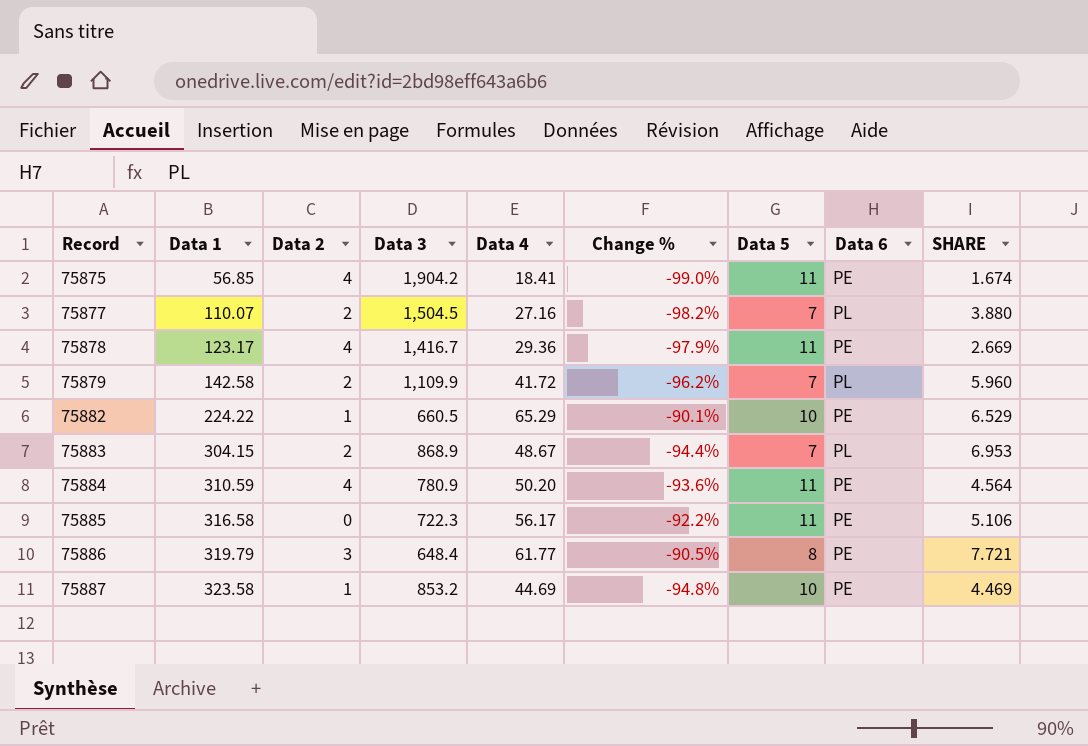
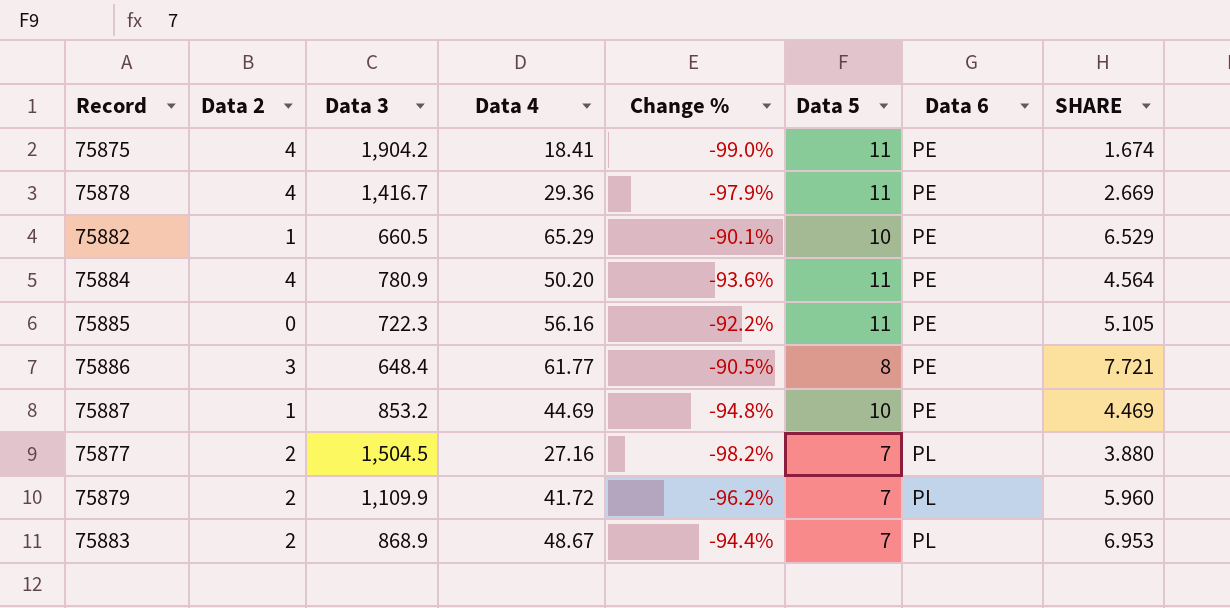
row order: Record ascending -> Data 6 ascending
column Data 1 | position: 2 -> none
75885 | Data 4: 56.17 -> 56.16
75885 | SHARE: 5.106 -> 5.105

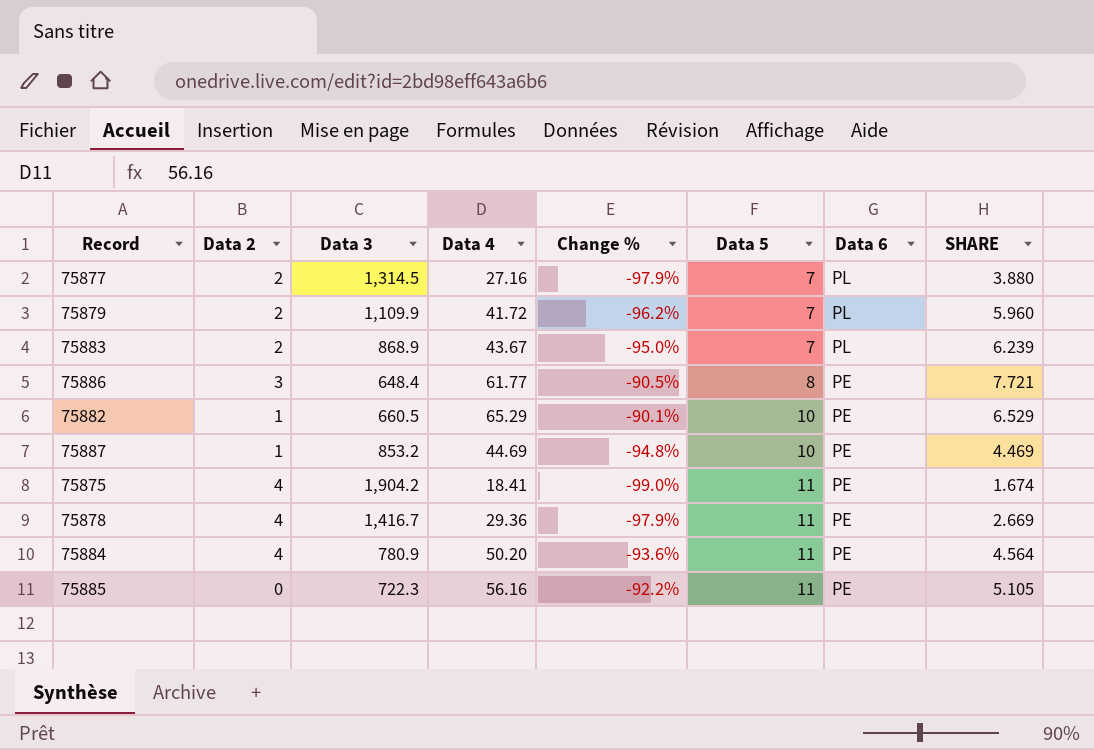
row order: Data 6 ascending -> Data 5 ascending
75877 | Data 3: 1,504.5 -> 1,314.5
75877 | Change %: -98.2% -> -97.9%
75883 | Data 4: 48.67 -> 43.67
75883 | Change %: -94.4% -> -95.0%
75883 | SHARE: 6.953 -> 6.239

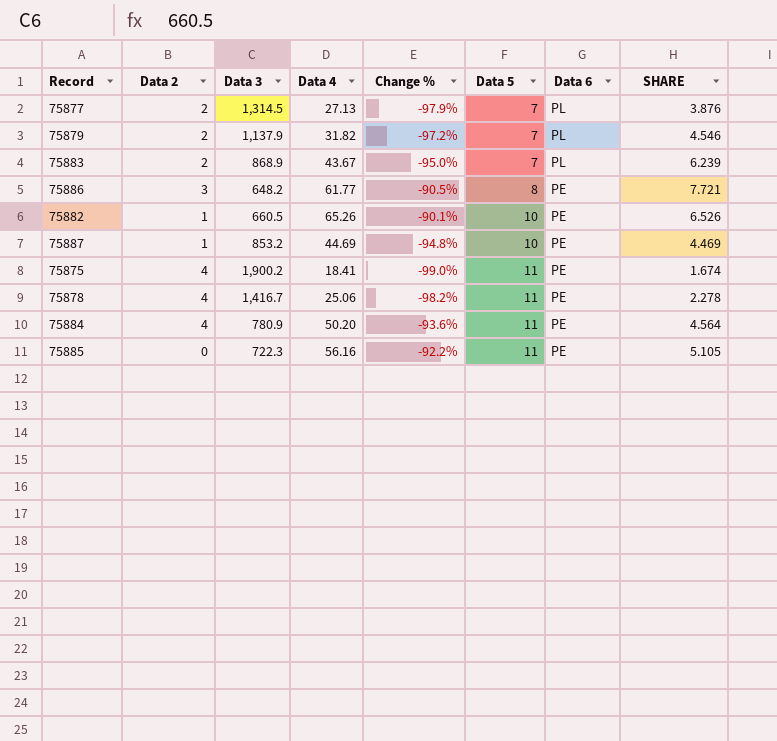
75877 | Data 4: 27.16 -> 27.13
75877 | SHARE: 3.880 -> 3.876
75879 | Data 3: 1,109.9 -> 1,137.9
75879 | Data 4: 41.72 -> 31.82
75879 | Change %: -96.2% -> -97.2%
75879 | SHARE: 5.960 -> 4.546
75886 | Data 3: 648.4 -> 648.2
75882 | Data 4: 65.29 -> 65.26
75882 | SHARE: 6.529 -> 6.526
75875 | Data 3: 1,904.2 -> 1,900.2
75878 | Data 4: 29.36 -> 25.06
75878 | Change %: -97.9% -> -98.2%
75878 | SHARE: 2.669 -> 2.278

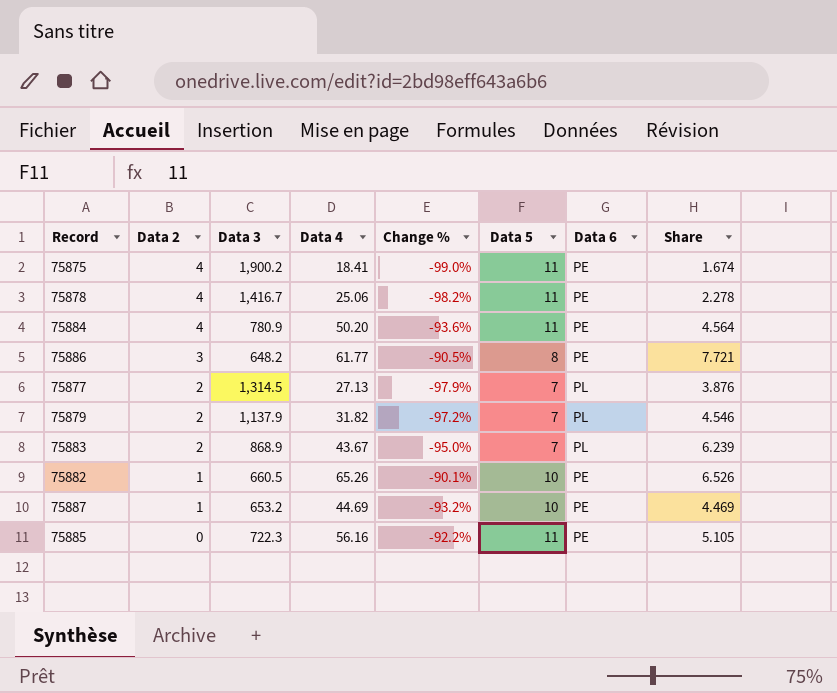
row order: Data 5 ascending -> Data 2 descending
column name: SHARE -> Share
75887 | Data 3: 853.2 -> 653.2
75887 | Change %: -94.8% -> -93.2%

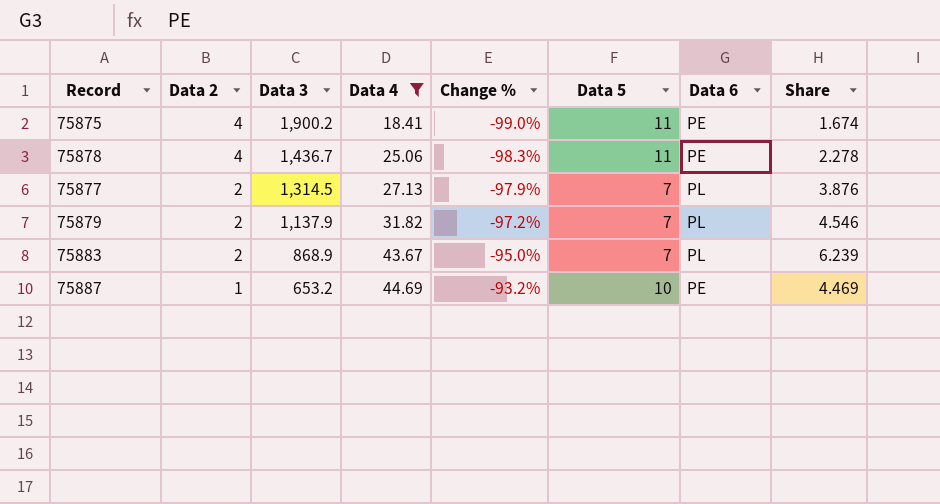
filter: none -> Data 4 <= 44.69
75878 | Data 3: 1,416.7 -> 1,436.7
75878 | Change %: -98.2% -> -98.3%

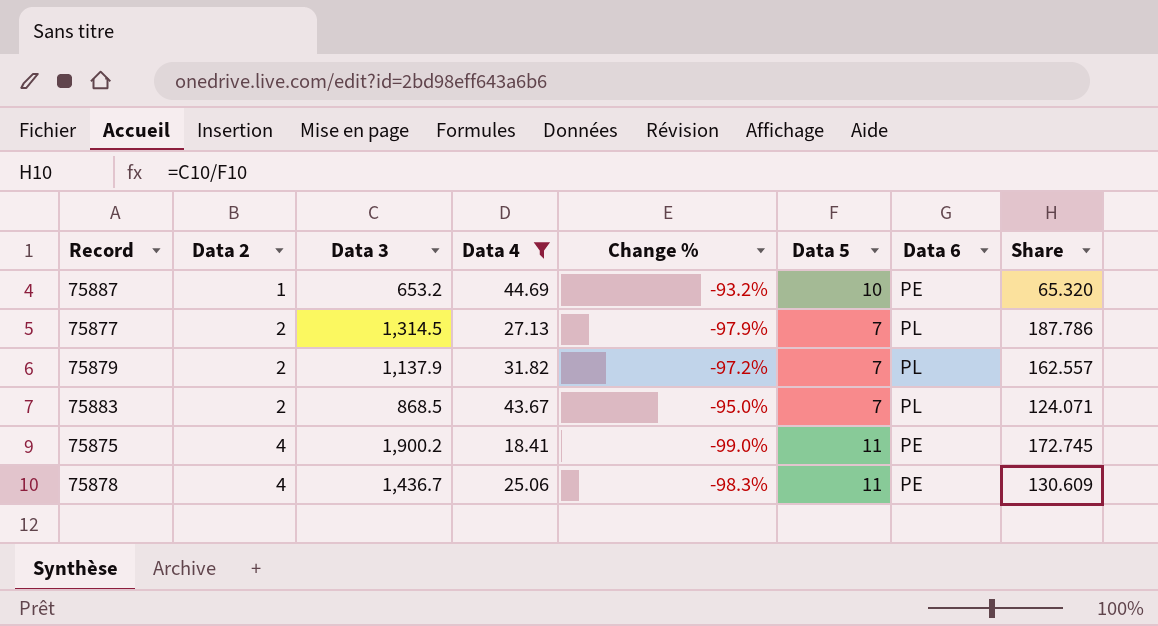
row order: Data 2 descending -> Data 2 ascending
column Share | formula: [Data 4] / [Data 5] -> [Data 3] / [Data 5]
75883 | Data 3: 868.9 -> 868.5

